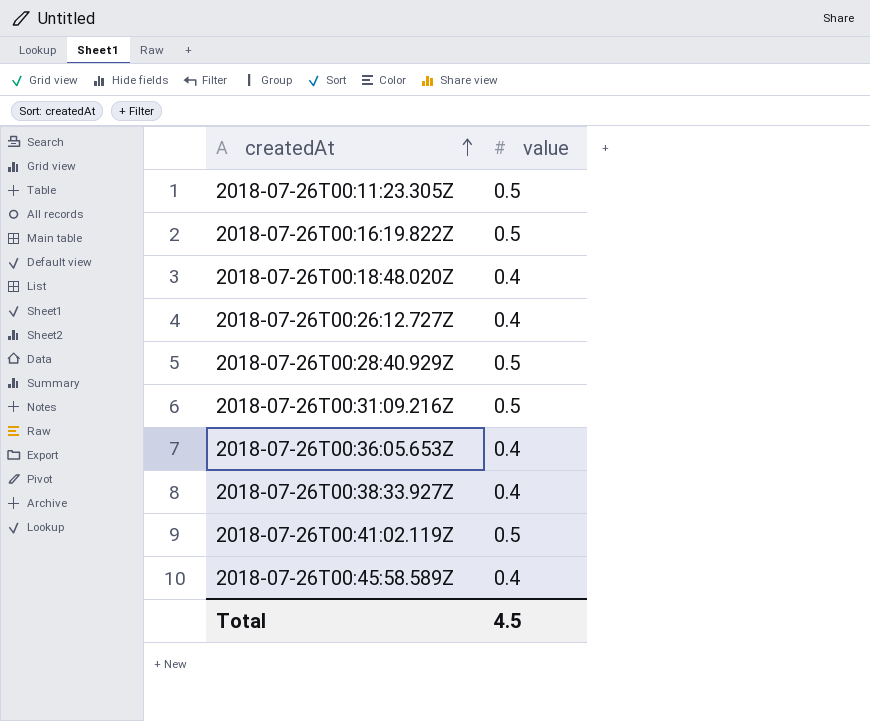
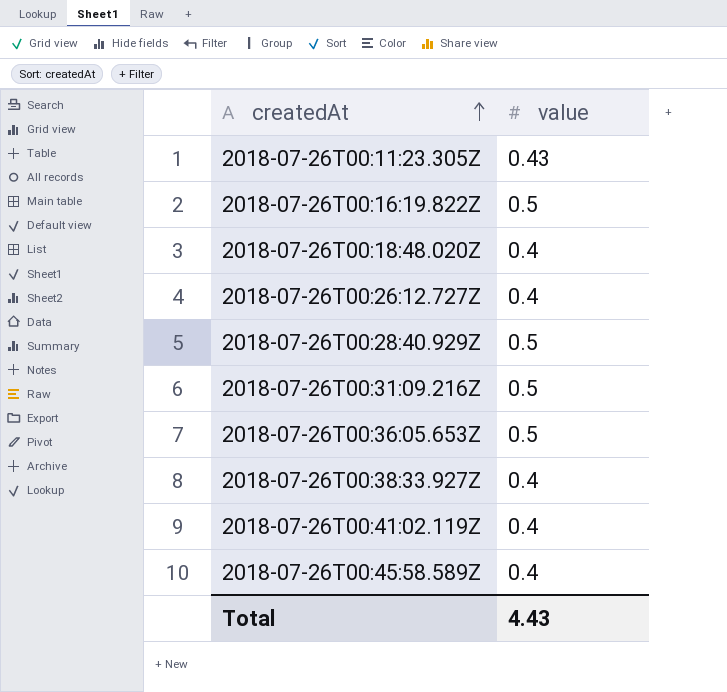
2018-07-26T00:11:23.305Z | value: 0.5 -> 0.43
2018-07-26T00:36:05.653Z | value: 0.4 -> 0.5
2018-07-26T00:41:02.119Z | value: 0.5 -> 0.4
Total | value: 4.5 -> 4.43

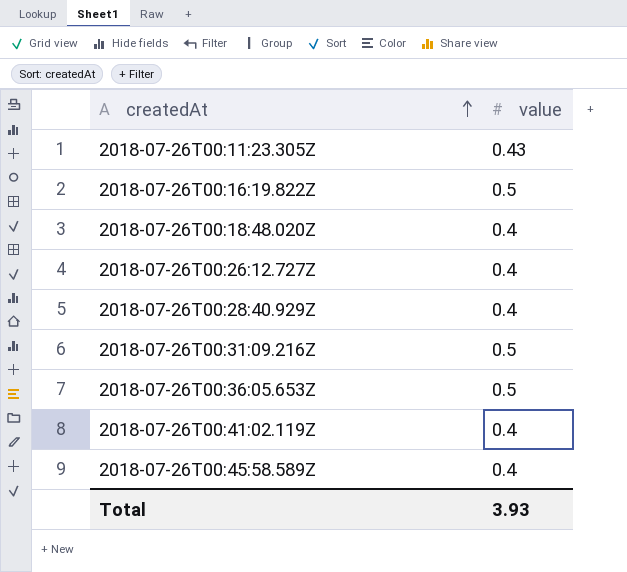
row 2018-07-26T00:38:33.927Z: 0.4 -> none
2018-07-26T00:28:40.929Z | value: 0.5 -> 0.4
Total | value: 4.43 -> 3.93

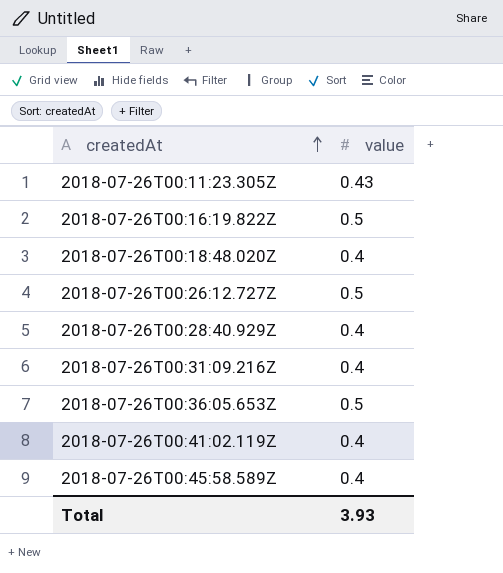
2018-07-26T00:26:12.727Z | value: 0.4 -> 0.5
2018-07-26T00:31:09.216Z | value: 0.5 -> 0.4

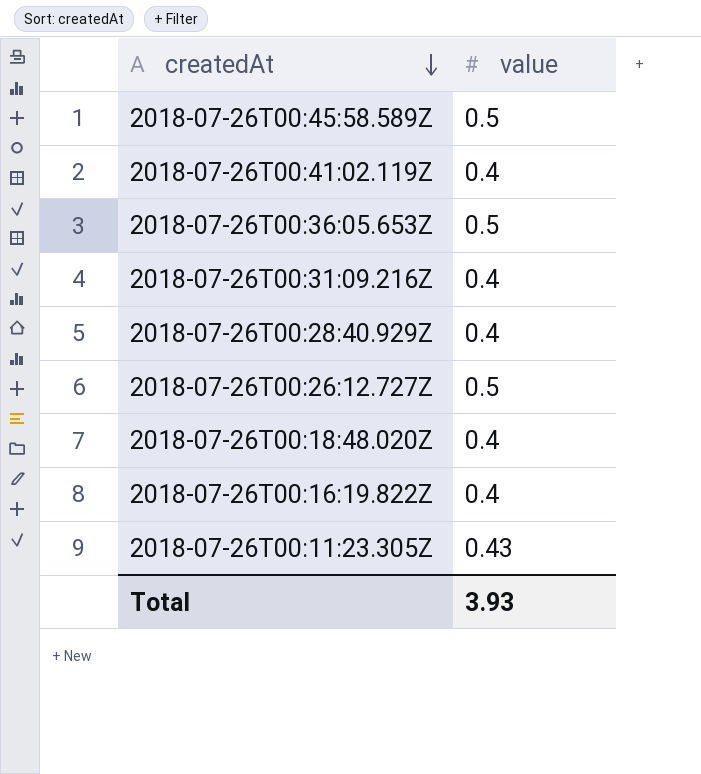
row order: createdAt ascending -> createdAt descending
2018-07-26T00:45:58.589Z | value: 0.4 -> 0.5
2018-07-26T00:16:19.822Z | value: 0.5 -> 0.4

